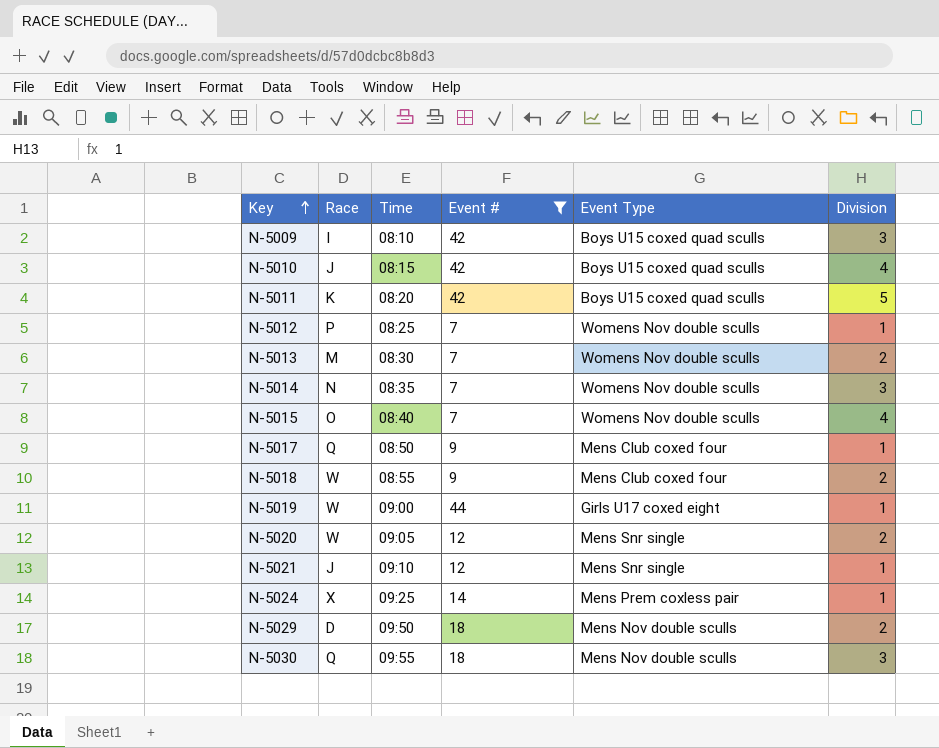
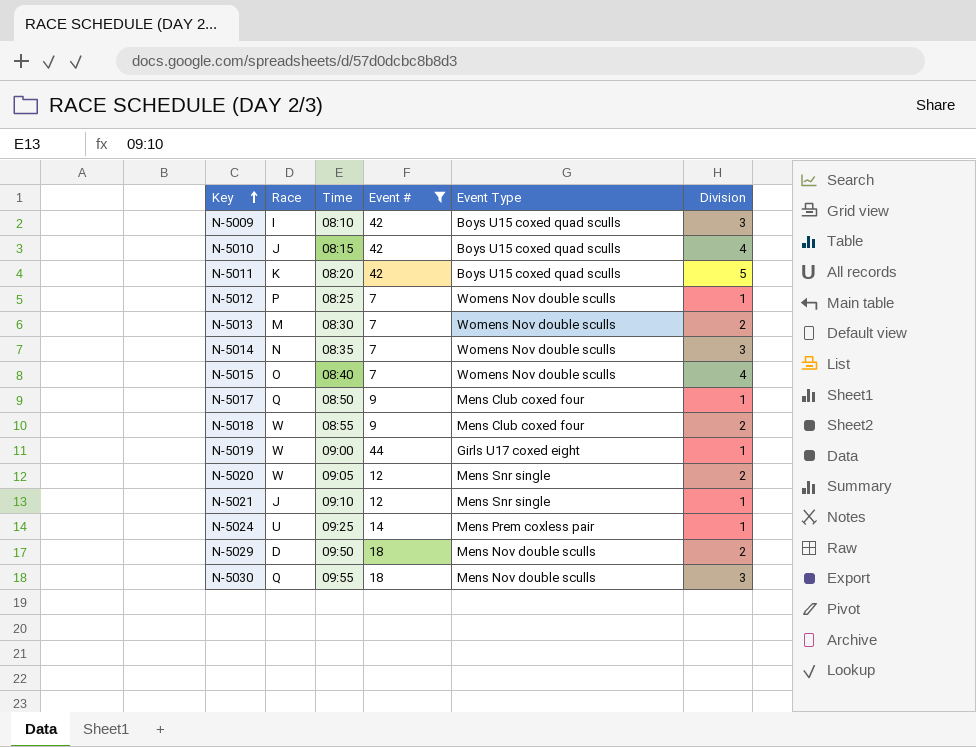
N-5024 | Race: X -> U

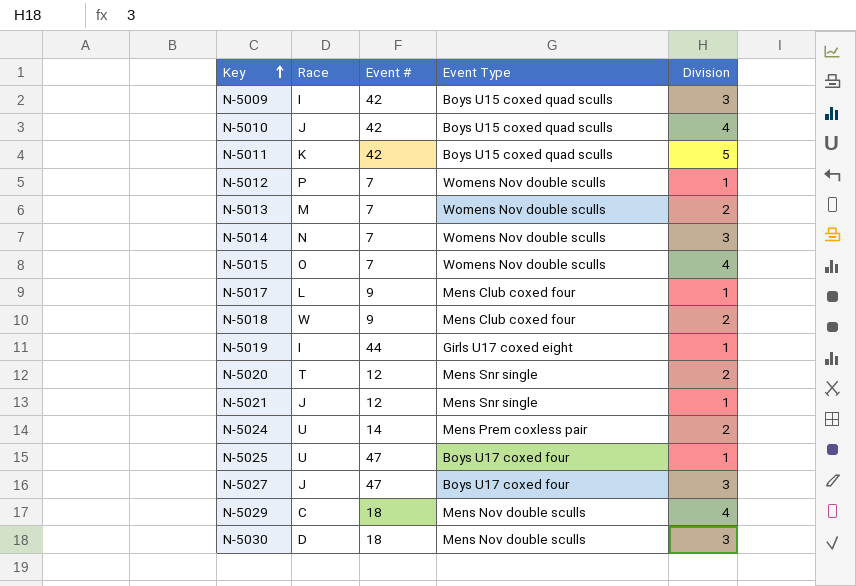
filter: Event # != 47 -> none
column Time | position: 3 -> none
N-5017 | Race: Q -> L
N-5019 | Race: W -> I
N-5020 | Race: W -> T
N-5024 | Division: 1 -> 2
N-5029 | Race: D -> C
N-5029 | Division: 2 -> 4
N-5030 | Race: Q -> D

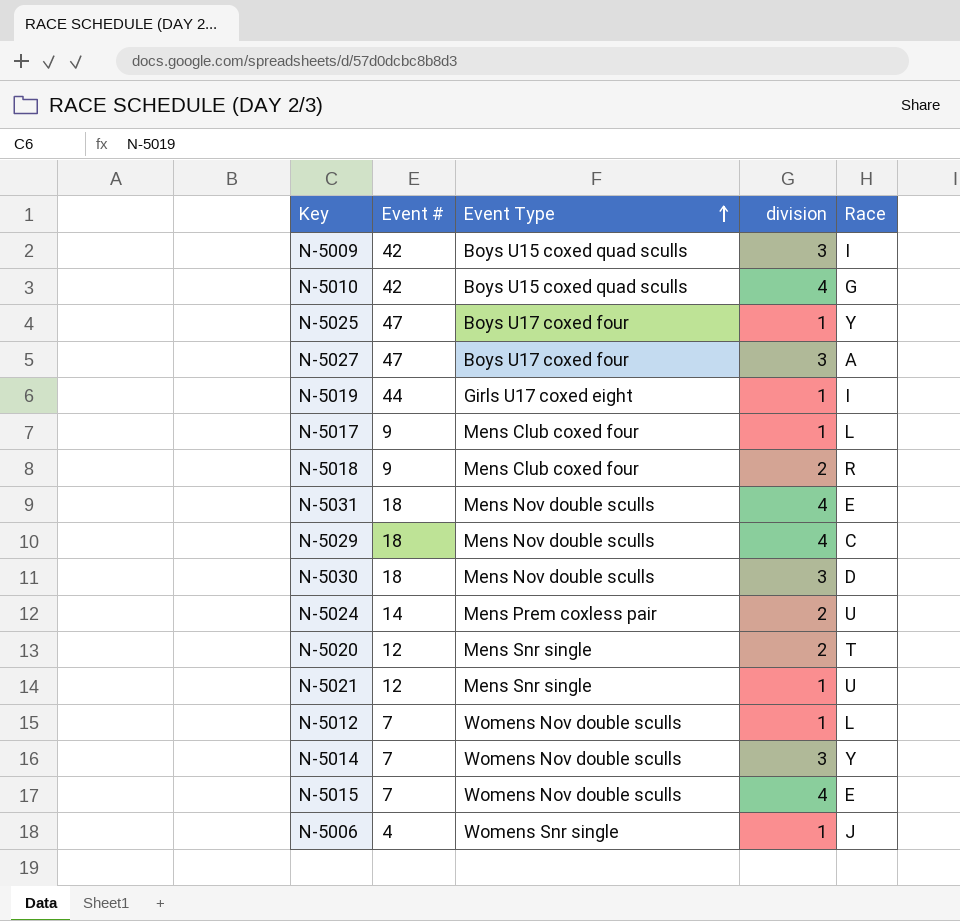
row order: Key ascending -> Event Type ascending
column name: Division -> division
column Race | position: 2 -> 5
row N-5011: K | 42 | Boys U15 coxed quad sculls | 5 -> none
row N-5013: M | 7 | Womens Nov double sculls | 2 -> none
N-5010 | Race: J -> G
N-5025 | Race: U -> Y
N-5027 | Race: J -> A
N-5018 | Race: W -> R
row N-5031: none -> 18 | Mens Nov double sculls | 4 | E
N-5021 | Race: J -> U
N-5012 | Race: P -> L
N-5014 | Race: N -> Y
N-5015 | Race: O -> E
row N-5006: none -> 4 | Womens Snr single | 1 | J

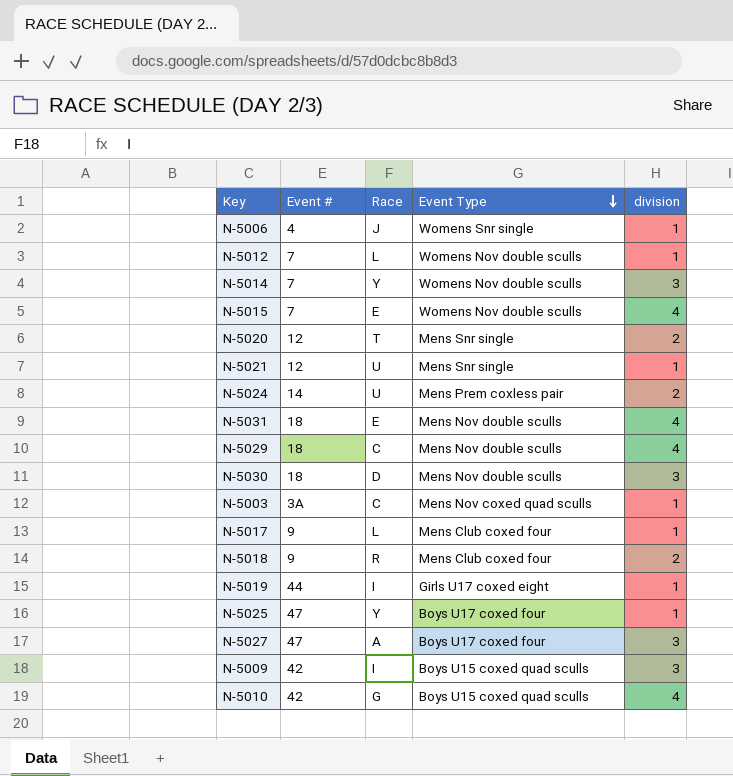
row order: Event Type ascending -> Event Type descending
column Race | position: 5 -> 3
row N-5003: none -> 3A | C | Mens Nov coxed quad sculls | 1

